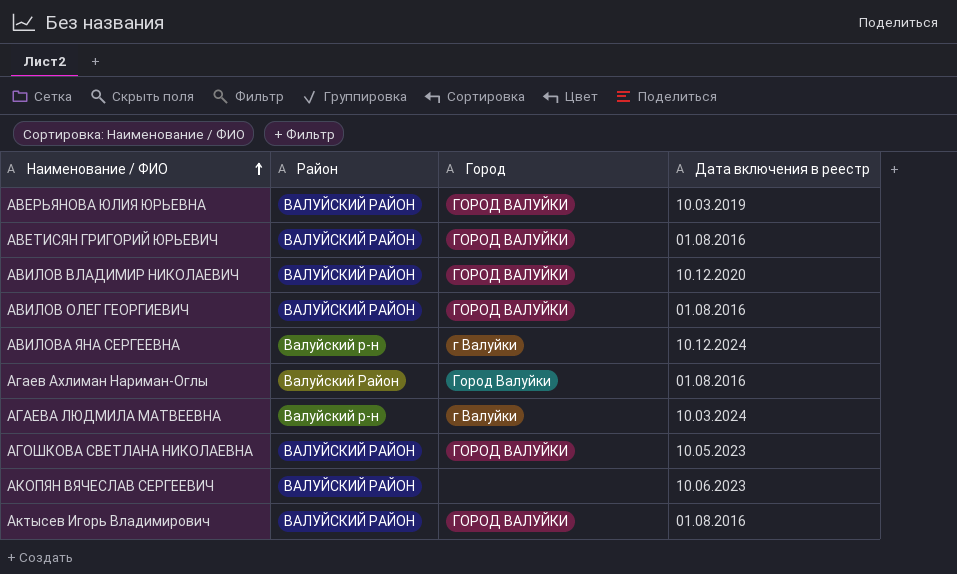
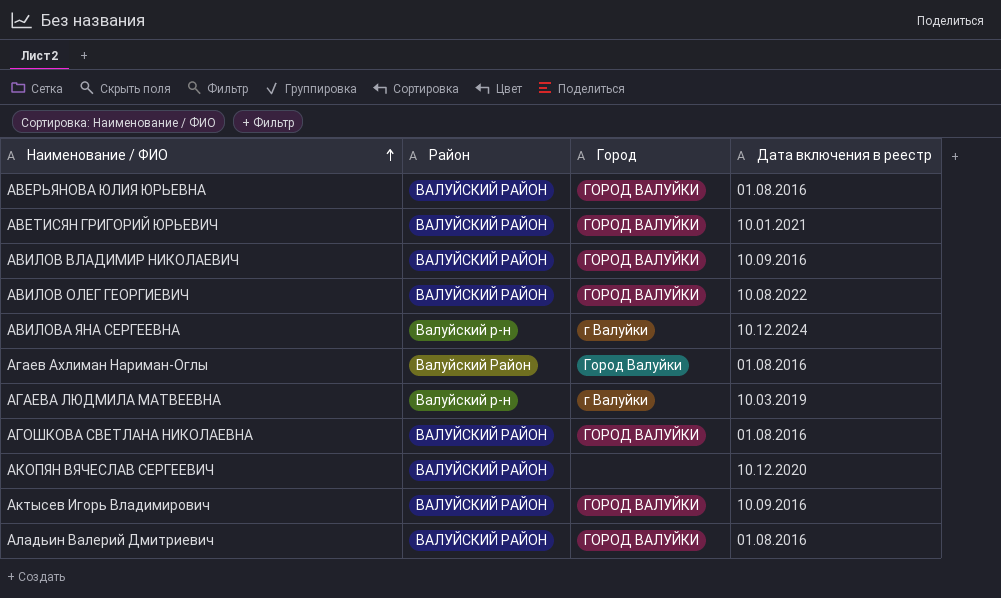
АВЕРЬЯНОВА ЮЛИЯ ЮРЬЕВНА | Дата включения в реестр: 10.03.2019 -> 01.08.2016
АВЕТИСЯН ГРИГОРИЙ ЮРЬЕВИЧ | Дата включения в реестр: 01.08.2016 -> 10.01.2021
АВИЛОВ ВЛАДИМИР НИКОЛАЕВИЧ | Дата включения в реестр: 10.12.2020 -> 10.09.2016
АВИЛОВ ОЛЕГ ГЕОРГИЕВИЧ | Дата включения в реестр: 01.08.2016 -> 10.08.2022
АГАЕВА ЛЮДМИЛА МАТВЕЕВНА | Дата включения в реестр: 10.03.2024 -> 10.03.2019
АГОШКОВА СВЕТЛАНА НИКОЛАЕВНА | Дата включения в реестр: 10.05.2023 -> 01.08.2016
АКОПЯН ВЯЧЕСЛАВ СЕРГЕЕВИЧ | Дата включения в реестр: 10.06.2023 -> 10.12.2020
Актысев Игорь Владимирович | Дата включения в реестр: 01.08.2016 -> 10.09.2016
row Аладьин Валерий Дмитриевич: none -> ВАЛУЙСКИЙ РАЙОН | ГОРОД ВАЛУЙКИ | 01.08.2016

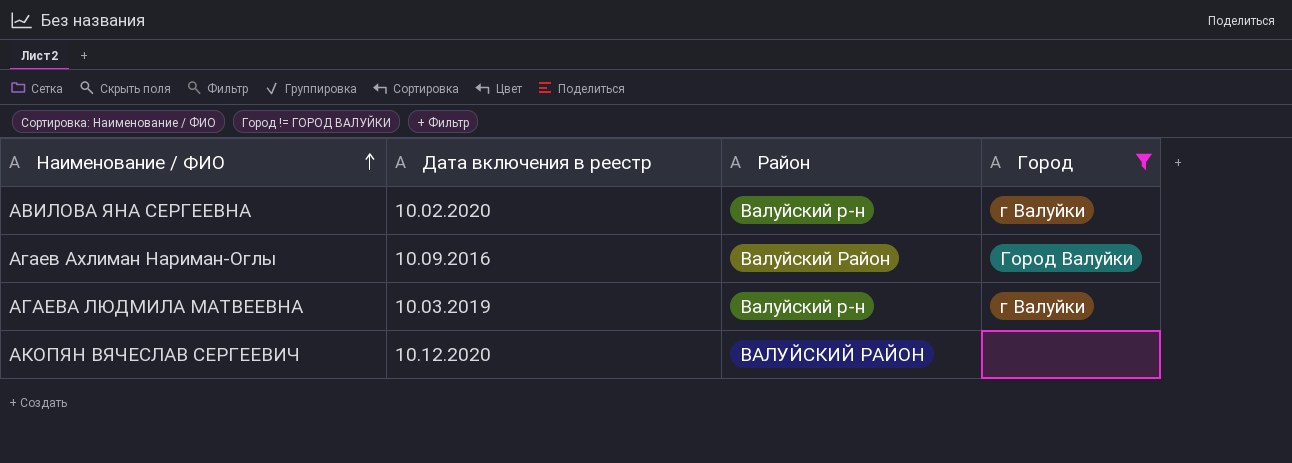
filter: none -> Город != ГОРОД ВАЛУЙКИ
column Дата включения в реестр | position: 4 -> 2
АВИЛОВА ЯНА СЕРГЕЕВНА | Дата включения в реестр: 10.12.2024 -> 10.02.2020
Агаев Ахлиман Нариман-Оглы | Дата включения в реестр: 01.08.2016 -> 10.09.2016

